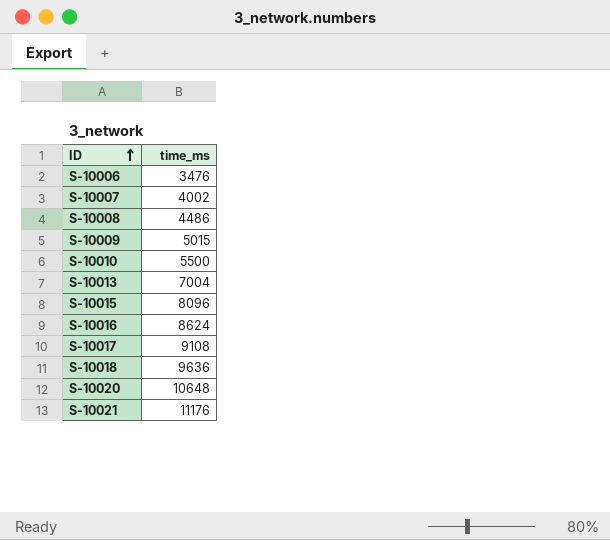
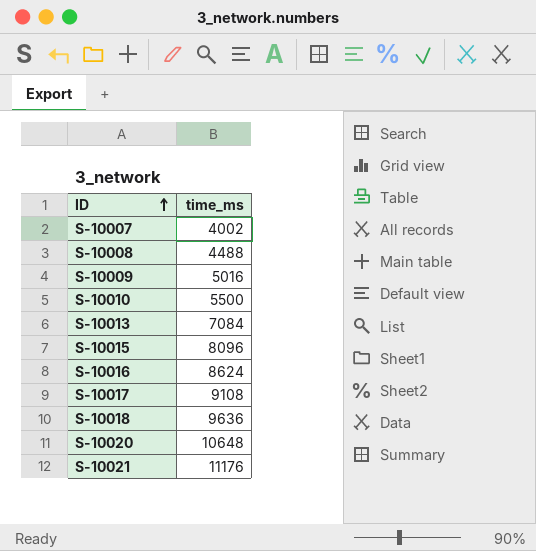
row S-10006: 3476 -> none
S-10008 | time_ms: 4486 -> 4488
S-10009 | time_ms: 5015 -> 5016
S-10013 | time_ms: 7004 -> 7084

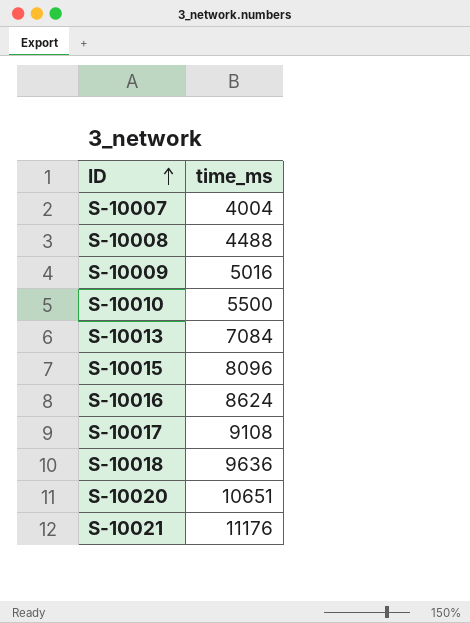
S-10007 | time_ms: 4002 -> 4004
S-10020 | time_ms: 10648 -> 10651

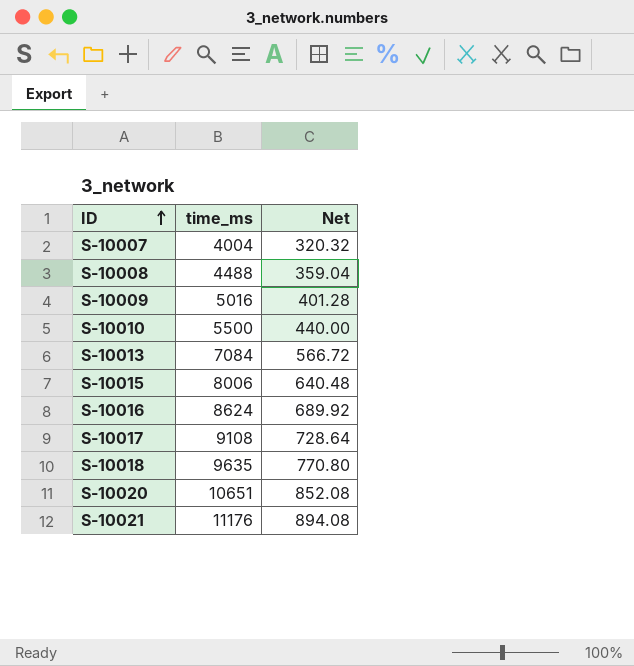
column Net | formula: none -> [time_ms] * 0.08
S-10015 | time_ms: 8096 -> 8006
S-10018 | time_ms: 9636 -> 9635

